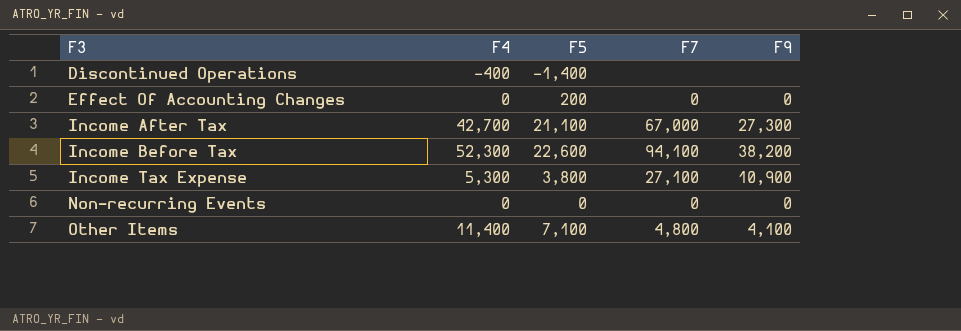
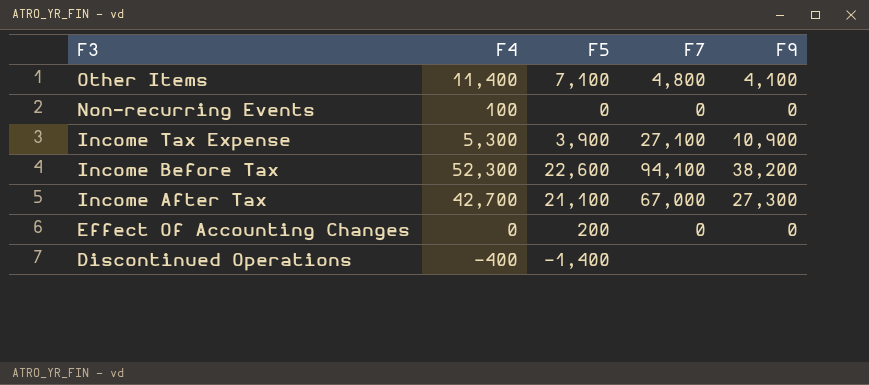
row order: F3 ascending -> F3 descending
Non-recurring Events | F4: 0 -> 100
Income Tax Expense | F5: 3,800 -> 3,900

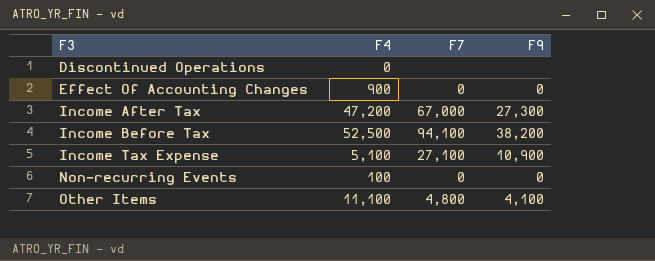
row order: F3 descending -> F3 ascending
column F5 | position: 3 -> none
Discontinued Operations | F4: -400 -> 0
Effect Of Accounting Changes | F4: 0 -> 900
Income After Tax | F4: 42,700 -> 47,200
Income Before Tax | F4: 52,300 -> 52,500
Income Tax Expense | F4: 5,300 -> 5,100
Other Items | F4: 11,400 -> 11,100

